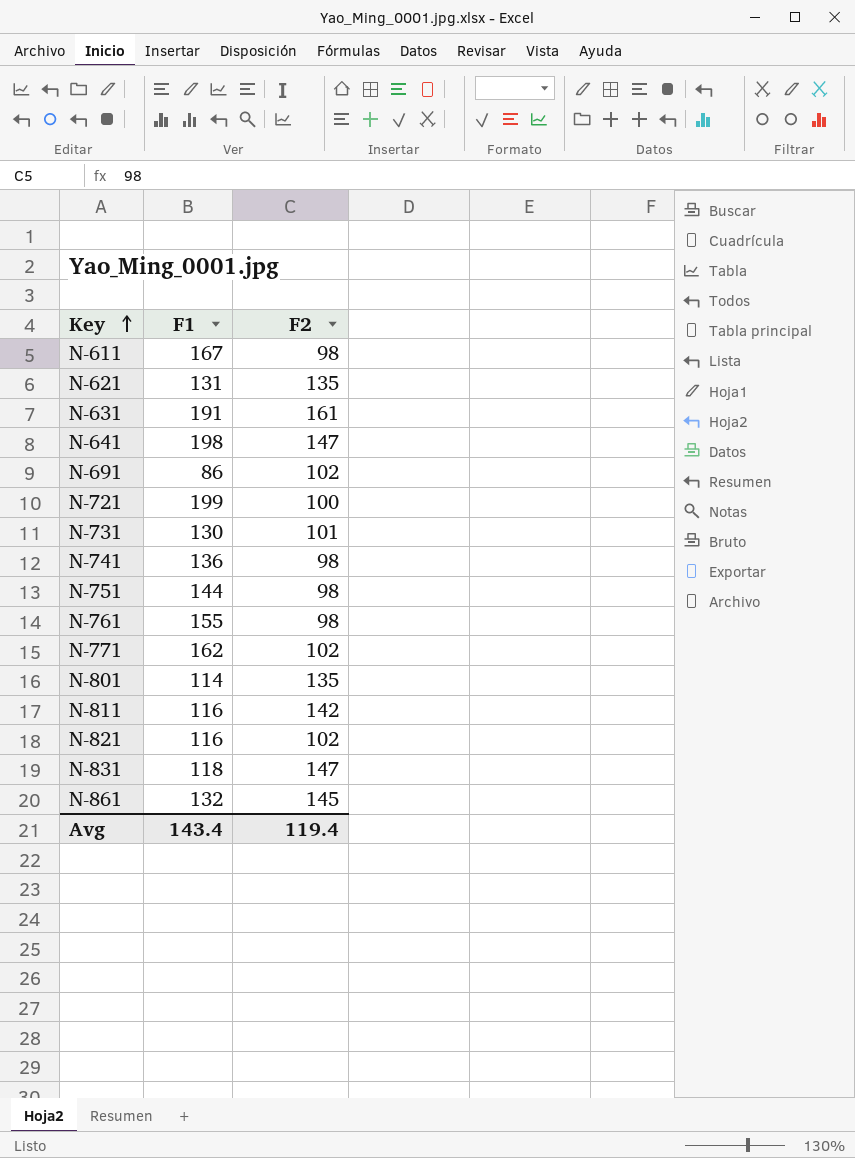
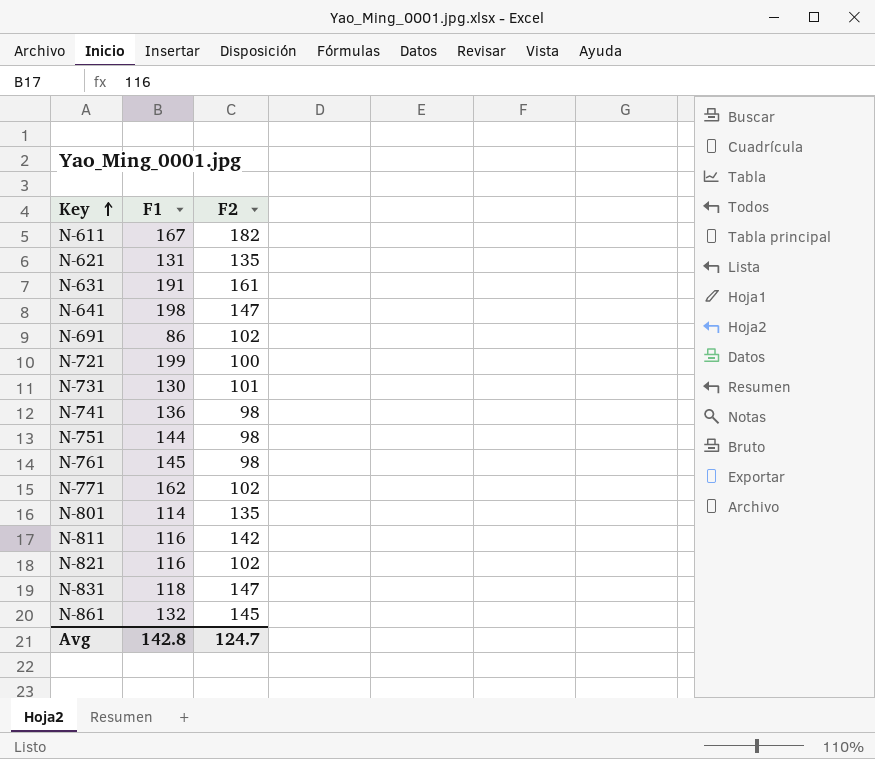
N-611 | F2: 98 -> 182
N-761 | F1: 155 -> 145
Avg | F1: 143.4 -> 142.8
Avg | F2: 119.4 -> 124.7

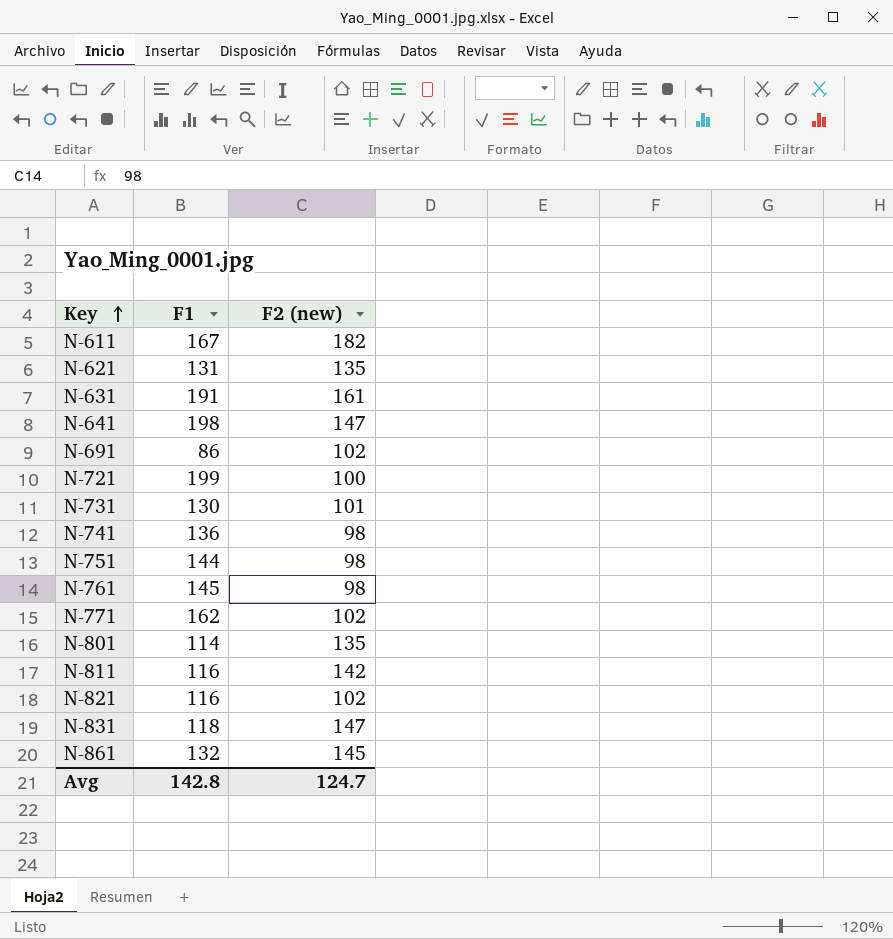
column name: F2 -> F2 (new)

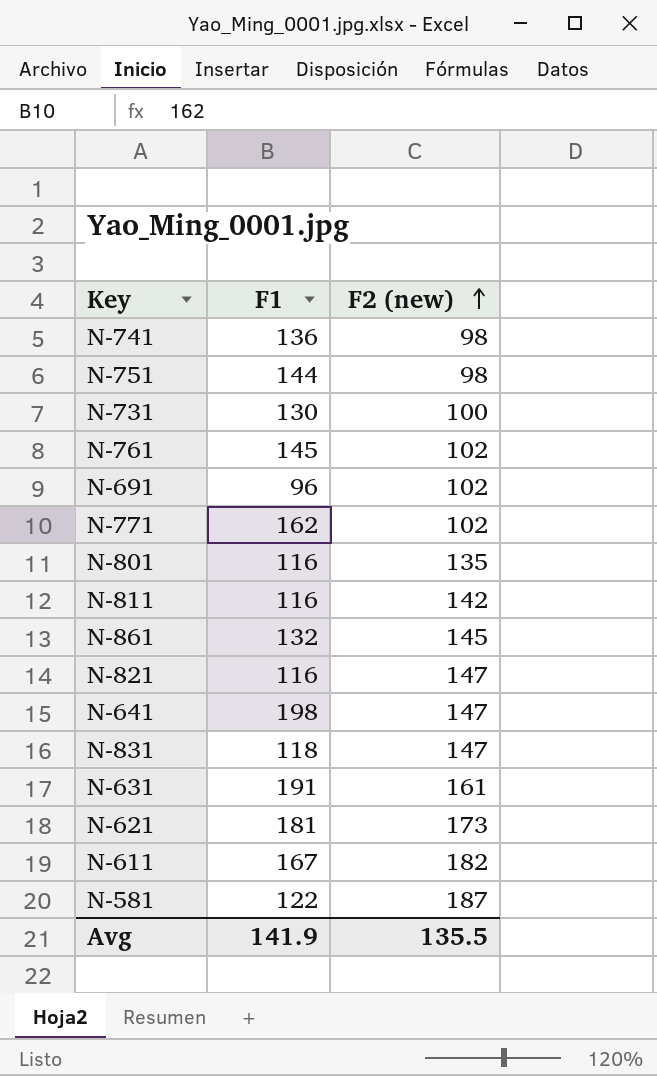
row order: Key ascending -> F2 (new) ascending
row N-721: 199 | 100 -> none
N-731 | F2 (new): 101 -> 100
N-761 | F2 (new): 98 -> 102
N-691 | F1: 86 -> 96
N-801 | F1: 114 -> 116
N-821 | F2 (new): 102 -> 147
N-621 | F1: 131 -> 181
N-621 | F2 (new): 135 -> 173
row N-581: none -> 122 | 187
Avg | F1: 142.8 -> 141.9
Avg | F2 (new): 124.7 -> 135.5

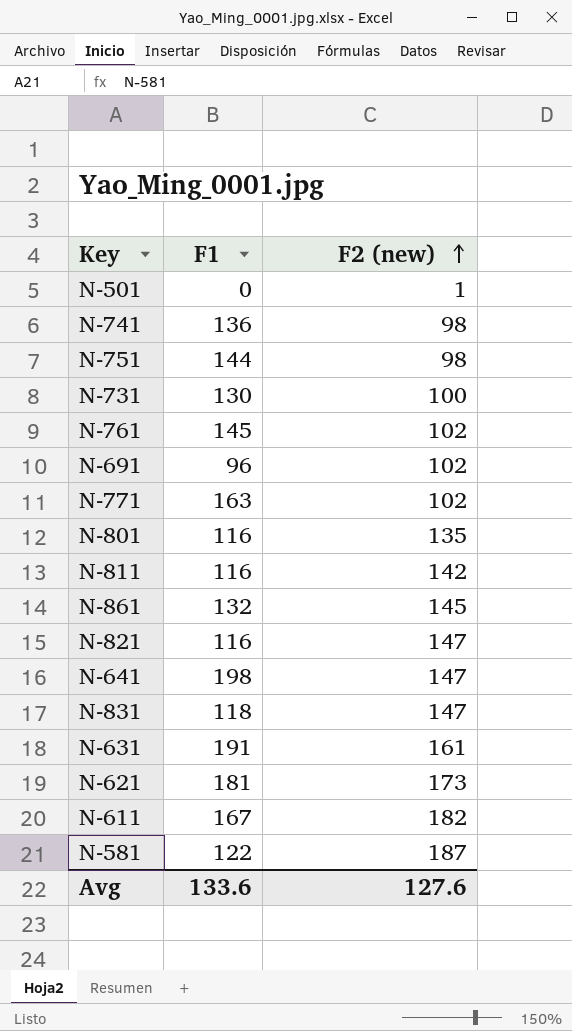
row N-501: none -> 0 | 1
N-771 | F1: 162 -> 163
Avg | F1: 141.9 -> 133.6
Avg | F2 (new): 135.5 -> 127.6

